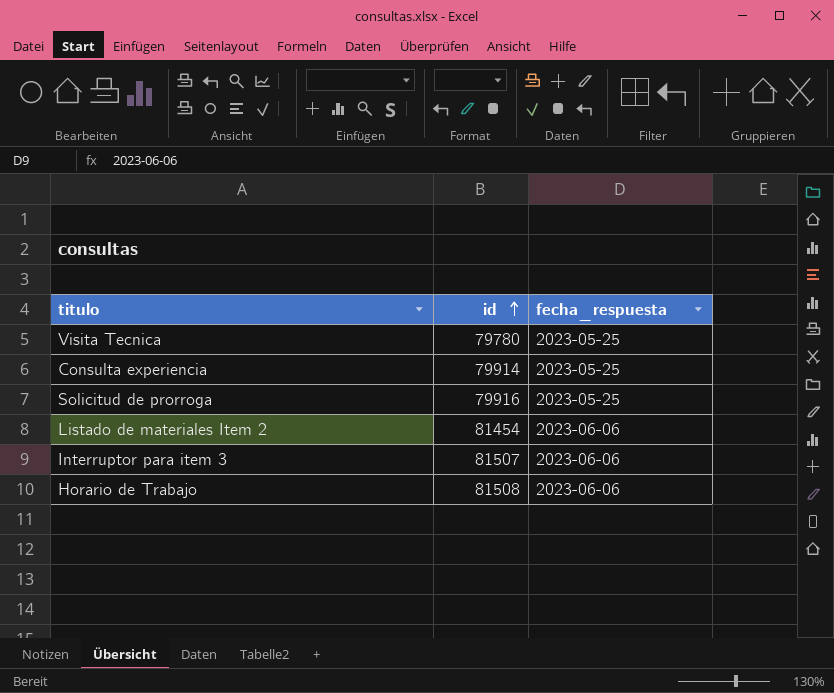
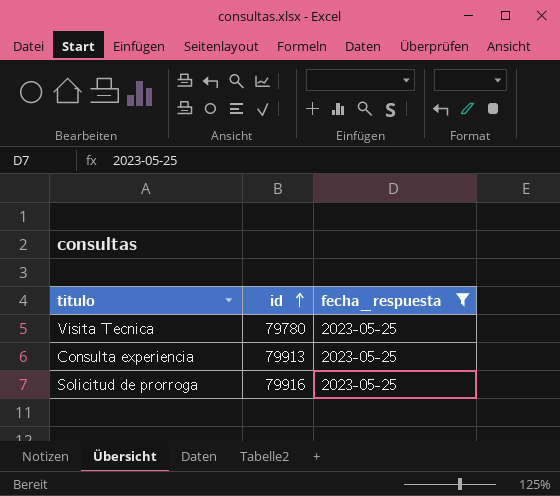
filter: none -> fecha_respuesta = 2023-05-25
Consulta experiencia | id: 79914 -> 79913

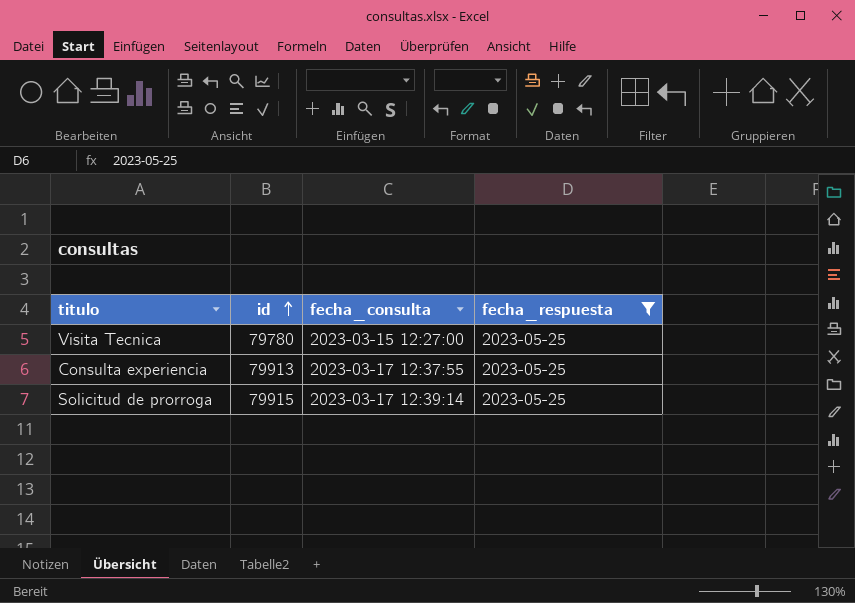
column fecha_consulta | position: none -> 3
Solicitud de prorroga | id: 79916 -> 79915

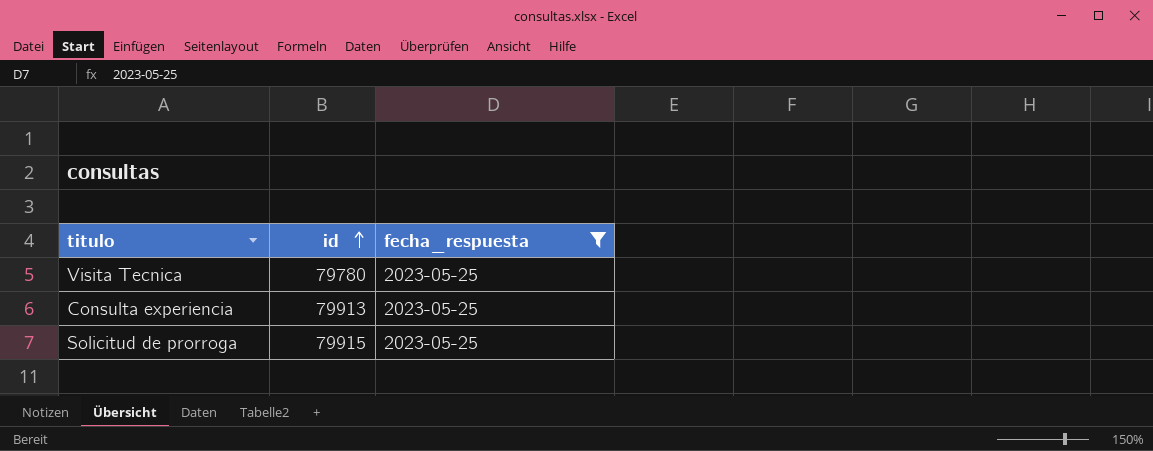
column fecha_consulta | position: 3 -> none

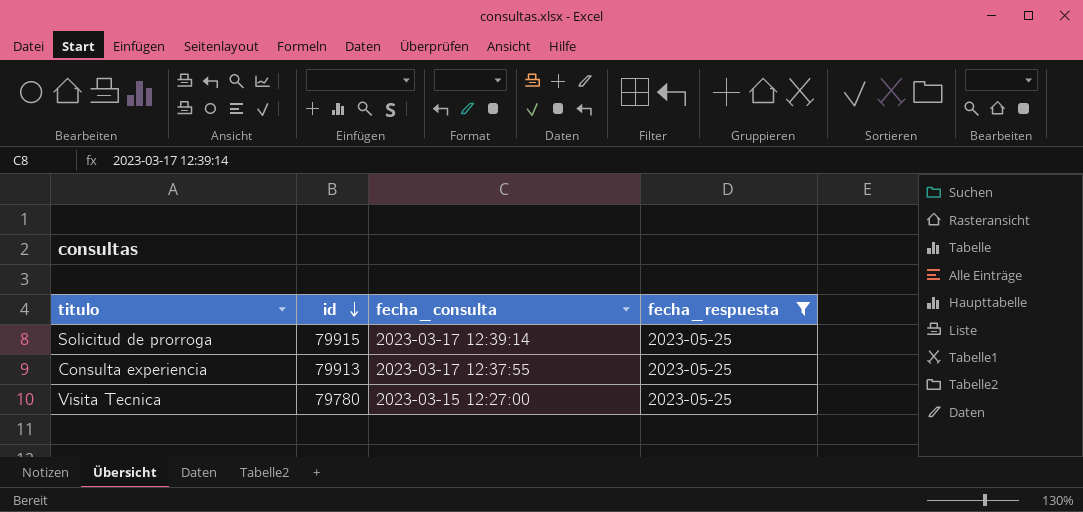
row order: id ascending -> id descending
column fecha_consulta | position: none -> 3

